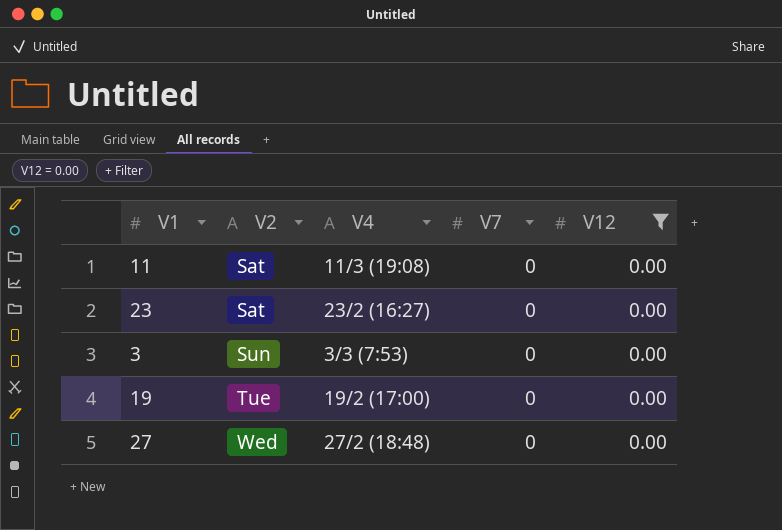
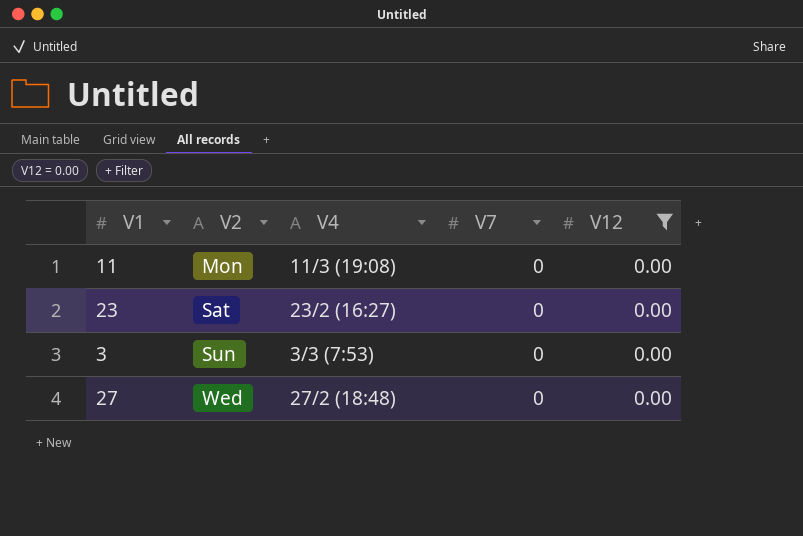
row 19: Tue | 19/2 (17:00) | 0 | 0.00 -> none
11 | V2: Sat -> Mon

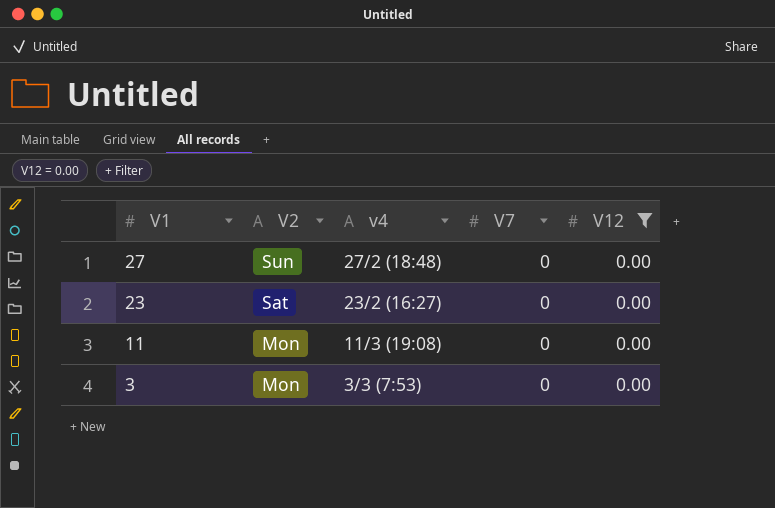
row order: V2 ascending -> V1 descending
column name: V4 -> v4
27 | V2: Wed -> Sun
3 | V2: Sun -> Mon

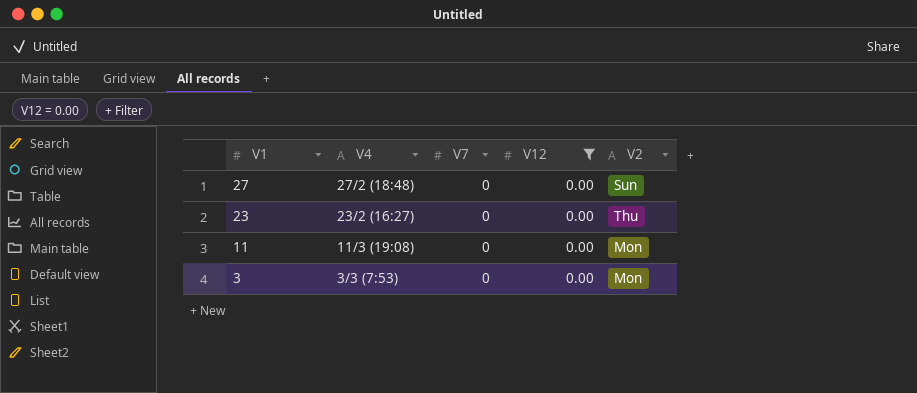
column name: v4 -> V4
column V2 | position: 2 -> 5
23 | V2: Sat -> Thu

